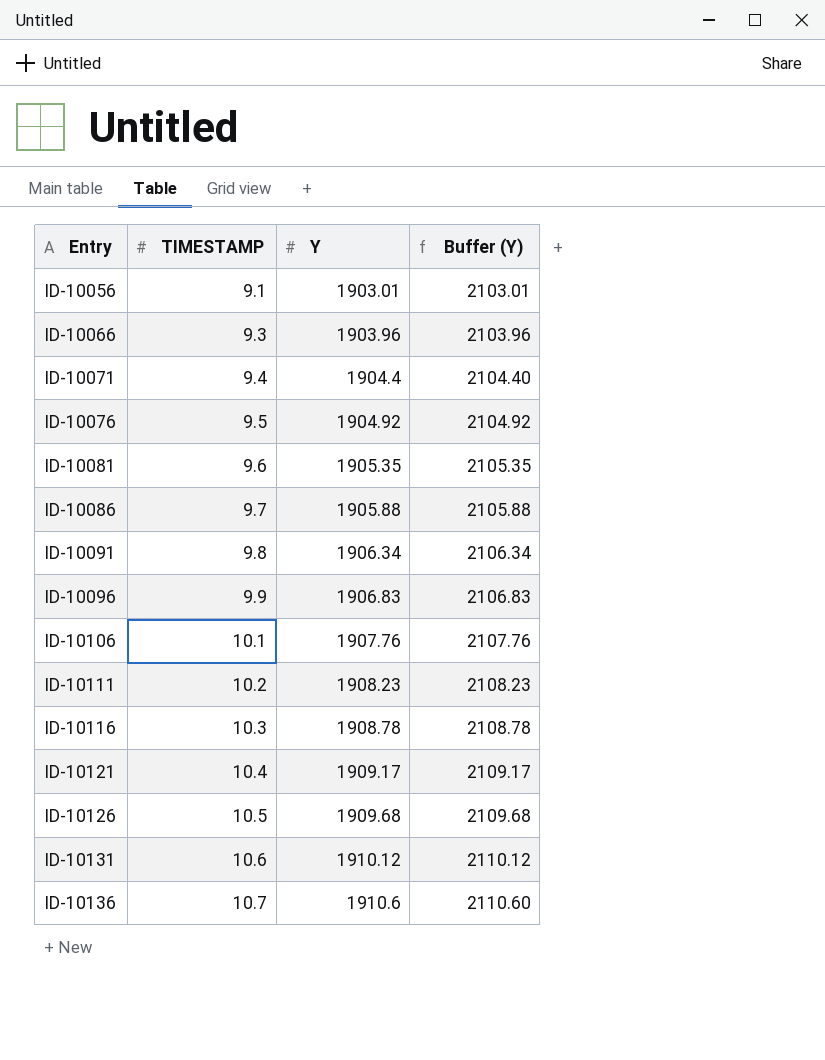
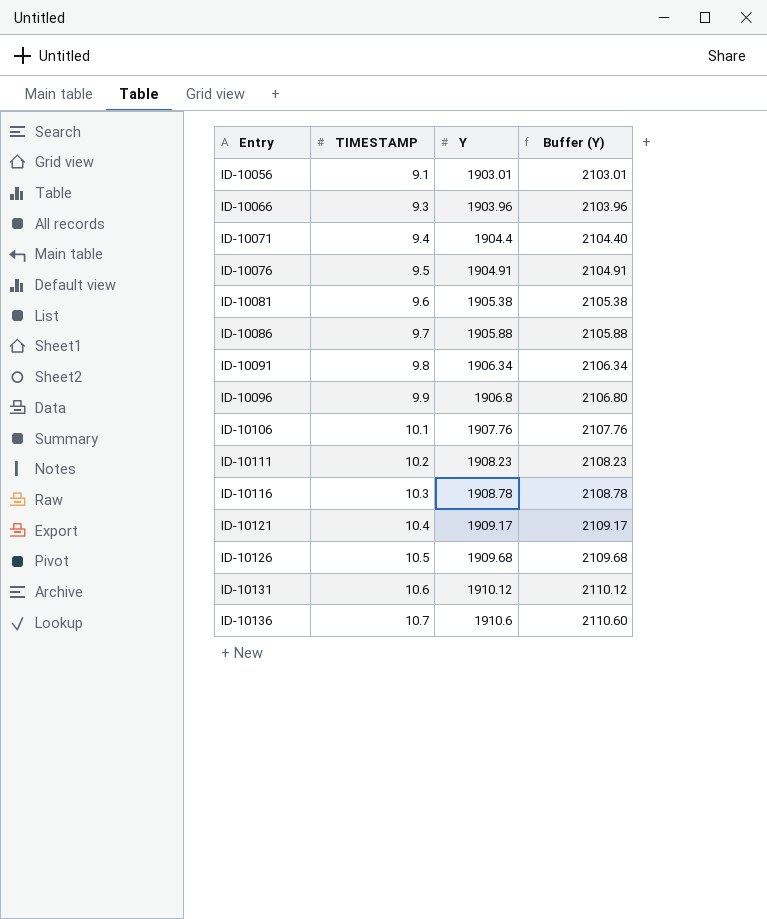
ID-10076 | Y: 1904.92 -> 1904.91
ID-10076 | Buffer (Y): 2104.92 -> 2104.91
ID-10081 | Y: 1905.35 -> 1905.38
ID-10081 | Buffer (Y): 2105.35 -> 2105.38
ID-10096 | Y: 1906.83 -> 1906.8
ID-10096 | Buffer (Y): 2106.83 -> 2106.80

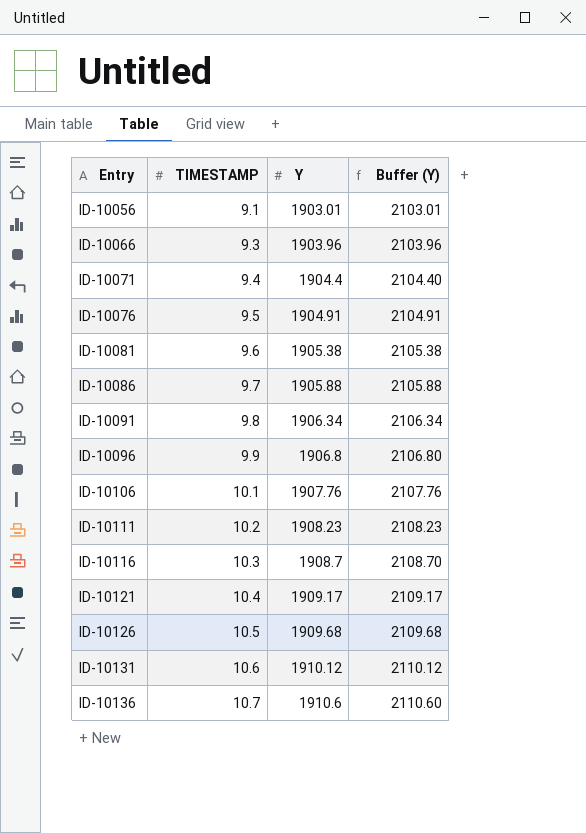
ID-10116 | Y: 1908.78 -> 1908.7
ID-10116 | Buffer (Y): 2108.78 -> 2108.70

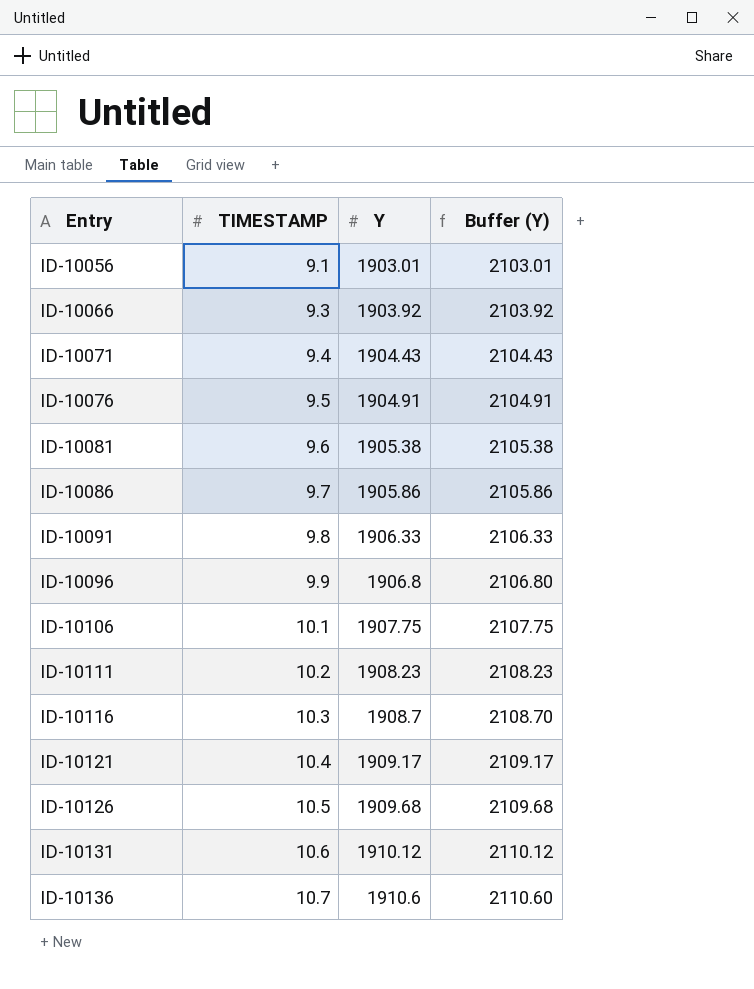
ID-10066 | Y: 1903.96 -> 1903.92
ID-10066 | Buffer (Y): 2103.96 -> 2103.92
ID-10071 | Y: 1904.4 -> 1904.43
ID-10071 | Buffer (Y): 2104.40 -> 2104.43
ID-10086 | Y: 1905.88 -> 1905.86
ID-10086 | Buffer (Y): 2105.88 -> 2105.86
ID-10091 | Y: 1906.34 -> 1906.33
ID-10091 | Buffer (Y): 2106.34 -> 2106.33
ID-10106 | Y: 1907.76 -> 1907.75
ID-10106 | Buffer (Y): 2107.76 -> 2107.75

